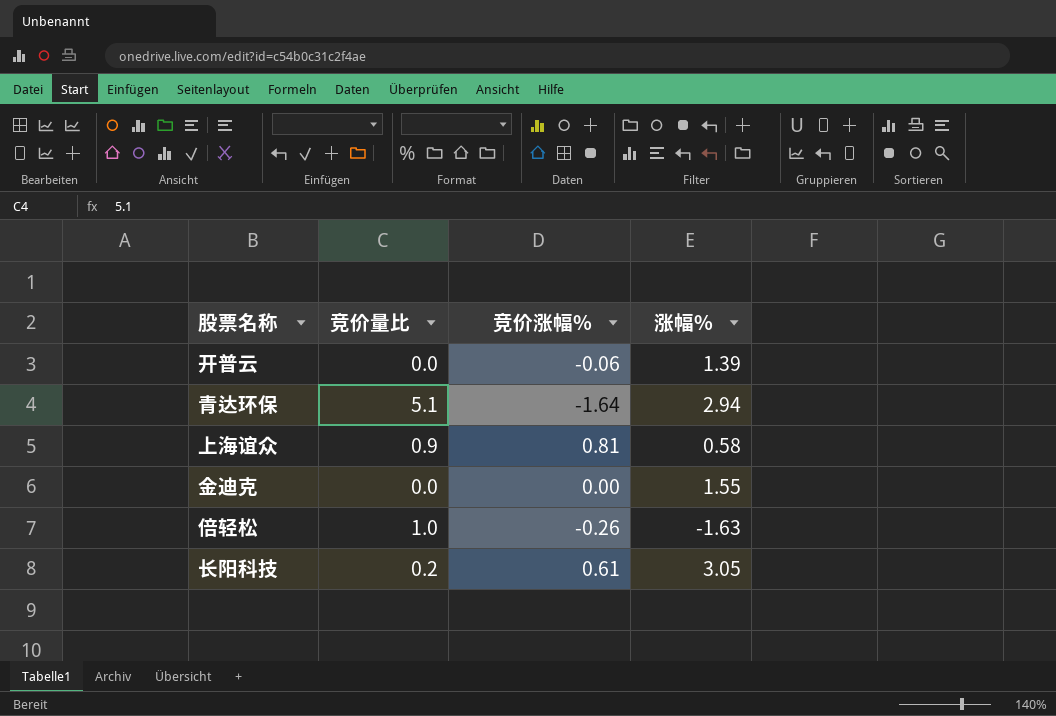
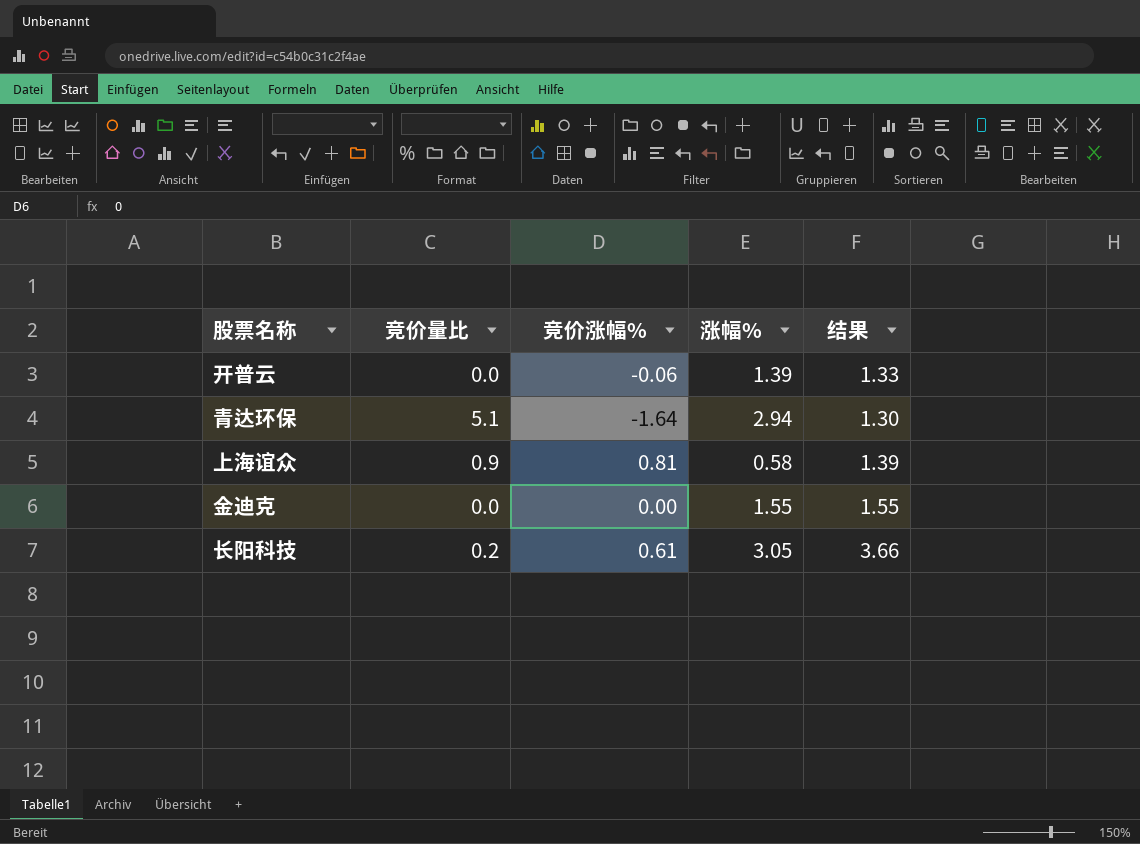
column 结果 | formula: none -> [竞价涨幅%] + [涨幅%]
row 倍轻松: 1.0 | -0.26 | -1.63 -> none

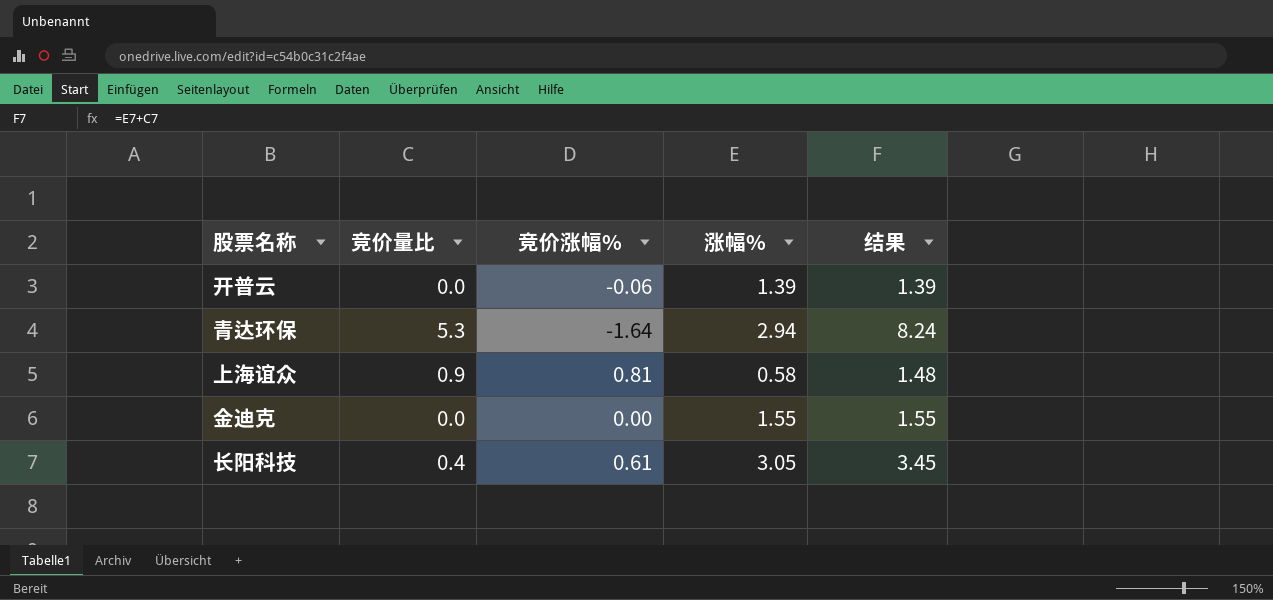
column 结果 | formula: [竞价涨幅%] + [涨幅%] -> [竞价量比] + [涨幅%]
青达环保 | 竞价量比: 5.1 -> 5.3
长阳科技 | 竞价量比: 0.2 -> 0.4

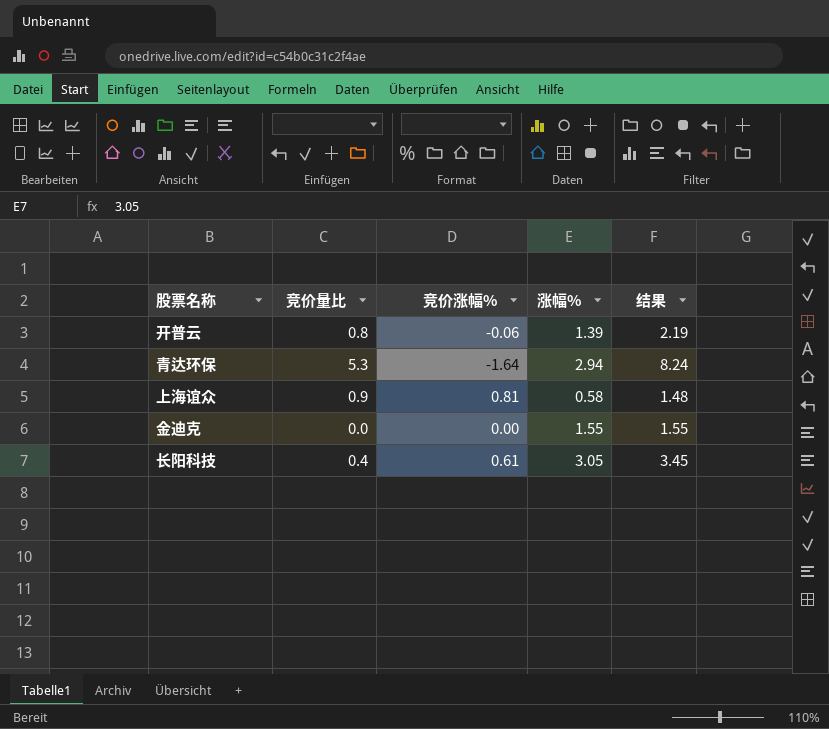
开普云 | 竞价量比: 0.0 -> 0.8
开普云 | 结果: 1.39 -> 2.19

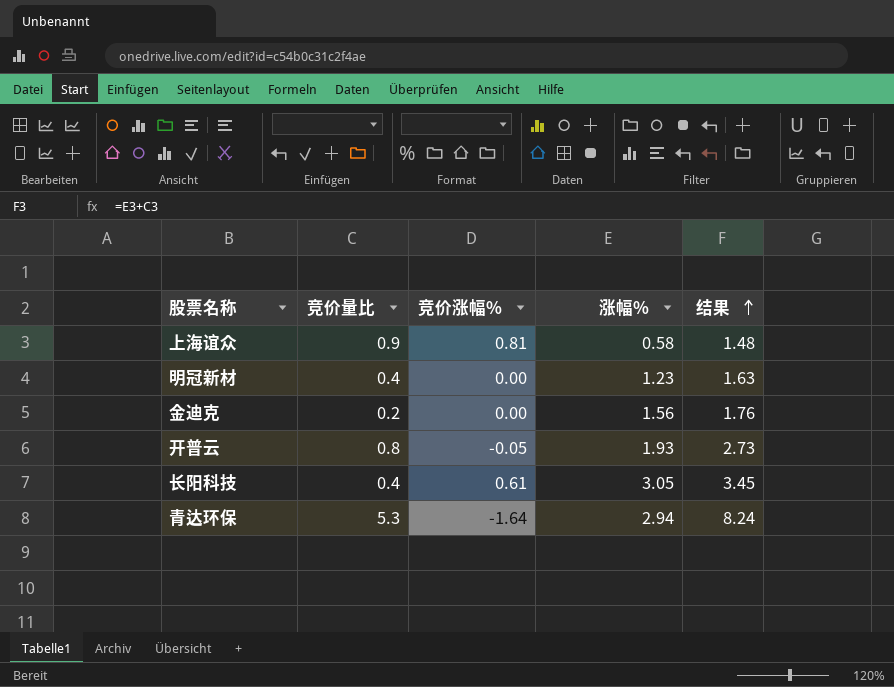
row order: none -> 结果 ascending
row 明冠新材: none -> 0.4 | 0.00 | 1.23 | 1.63
金迪克 | 竞价量比: 0.0 -> 0.2
金迪克 | 涨幅%: 1.55 -> 1.56
金迪克 | 结果: 1.55 -> 1.76
开普云 | 竞价涨幅%: -0.06 -> -0.05
开普云 | 涨幅%: 1.39 -> 1.93
开普云 | 结果: 2.19 -> 2.73

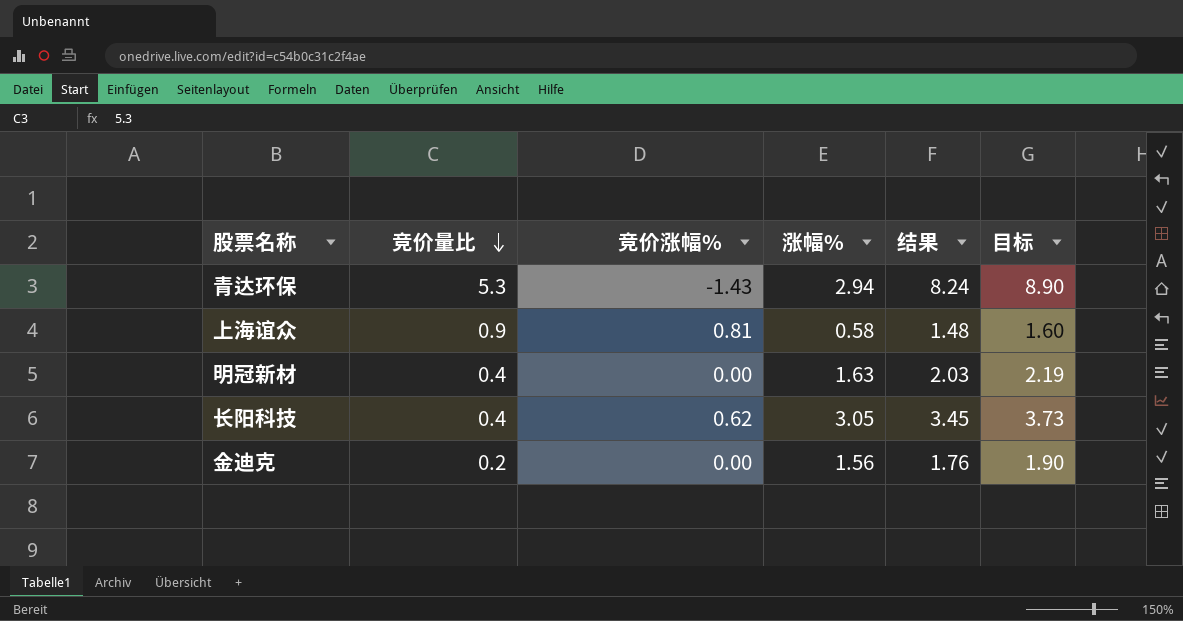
row order: 结果 ascending -> 竞价量比 descending
column 目标 | formula: none -> [结果] * 1.08
row 开普云: 0.8 | -0.05 | 1.93 | 2.73 -> none
青达环保 | 竞价涨幅%: -1.64 -> -1.43
明冠新材 | 涨幅%: 1.23 -> 1.63
明冠新材 | 结果: 1.63 -> 2.03
长阳科技 | 竞价涨幅%: 0.61 -> 0.62

